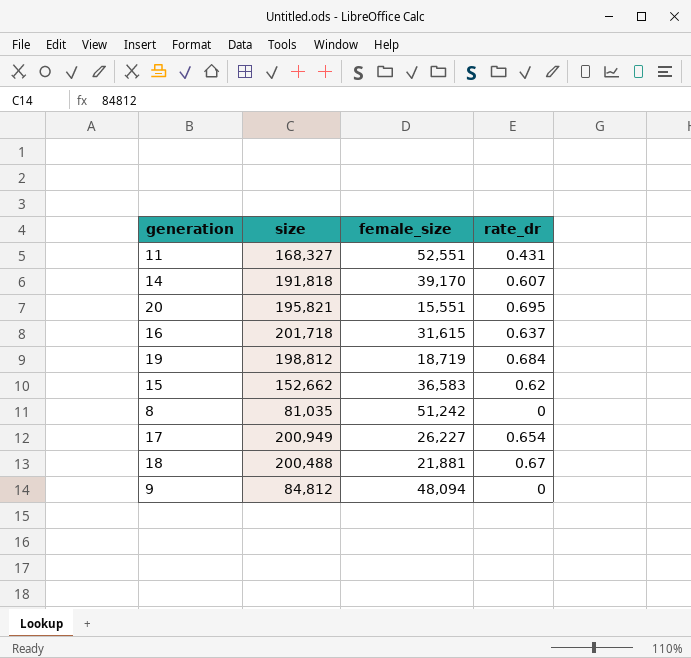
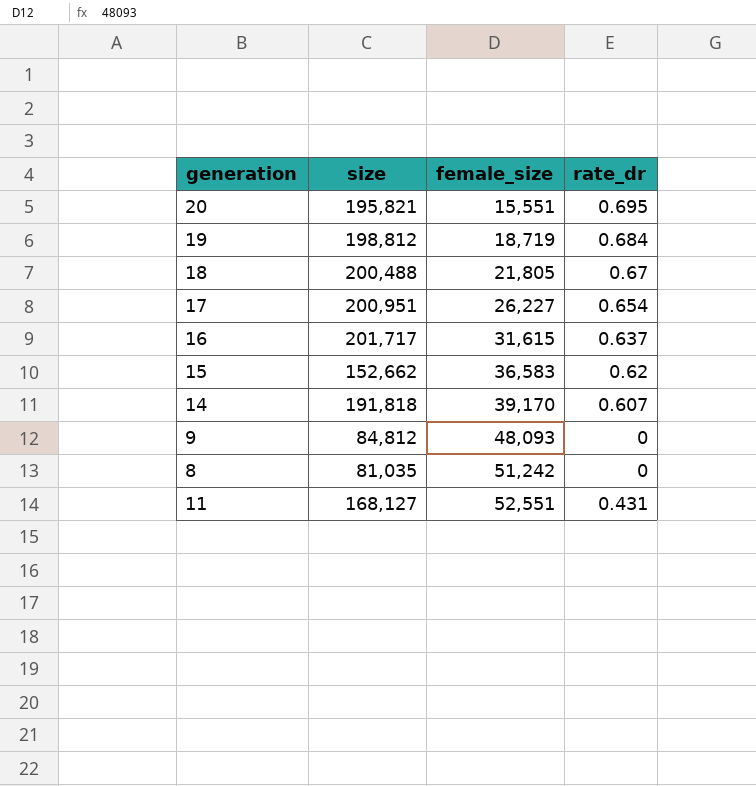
row order: none -> female_size ascending
18 | female_size: 21,881 -> 21,805
17 | size: 200,949 -> 200,951
16 | size: 201,718 -> 201,717
9 | female_size: 48,094 -> 48,093
11 | size: 168,327 -> 168,127

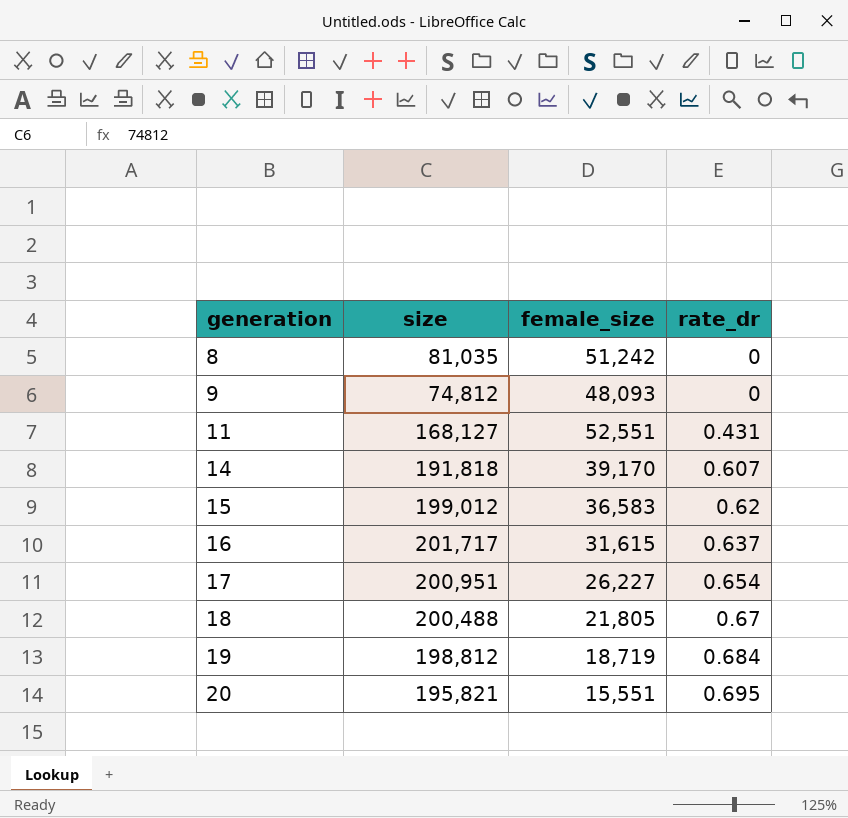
row order: female_size ascending -> generation ascending
9 | size: 84,812 -> 74,812
15 | size: 152,662 -> 199,012

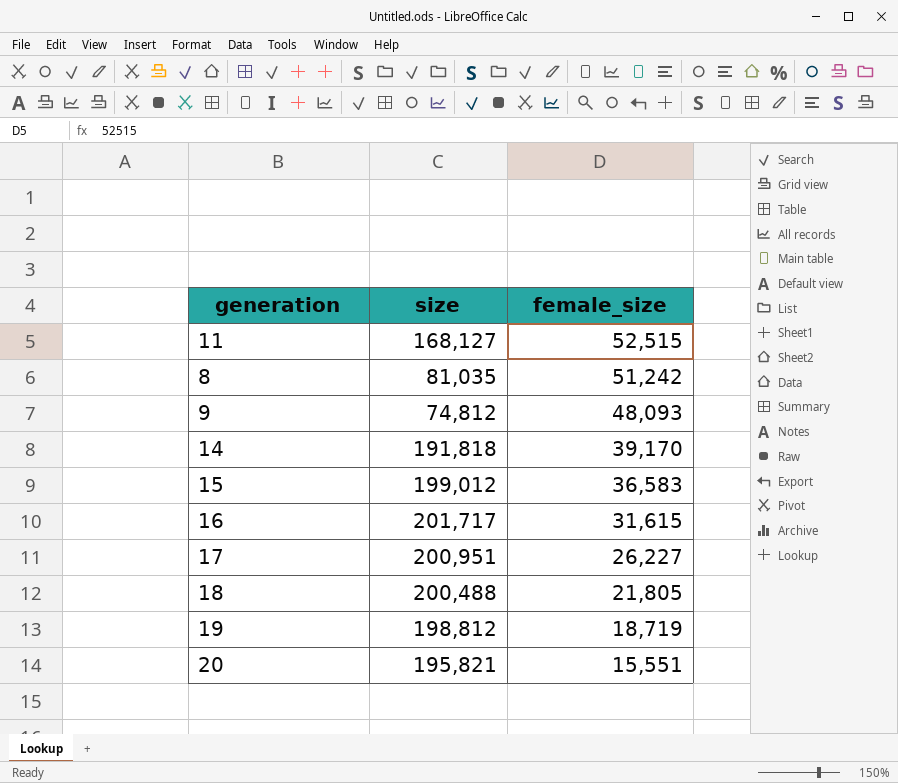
row order: generation ascending -> female_size descending
column rate_dr | position: 4 -> none
11 | female_size: 52,551 -> 52,515

